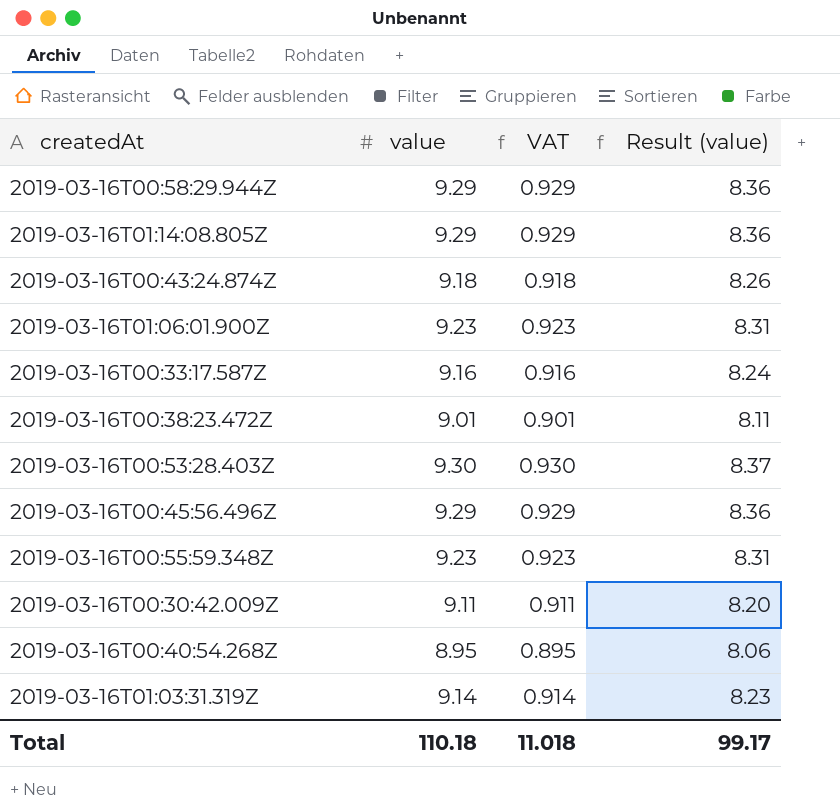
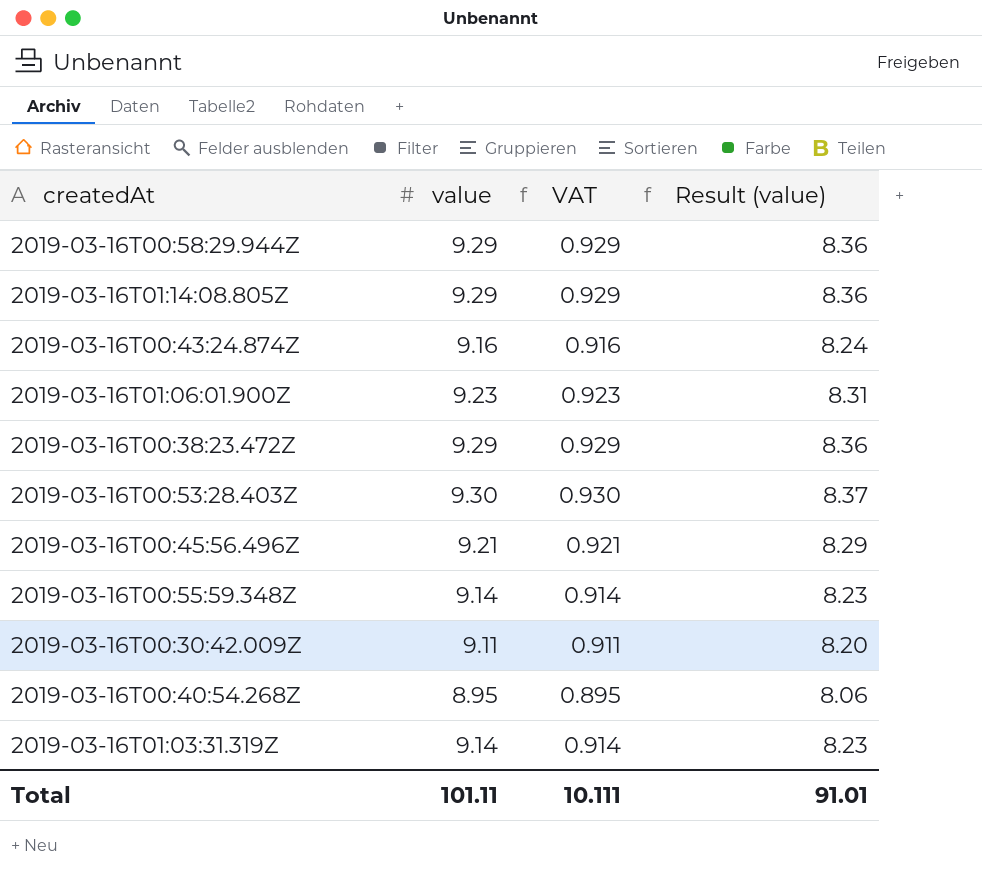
row 2019-03-16T00:33:17.587Z: 9.16 | 0.916 | 8.24 -> none
2019-03-16T00:43:24.874Z | value: 9.18 -> 9.16
2019-03-16T00:43:24.874Z | VAT: 0.918 -> 0.916
2019-03-16T00:43:24.874Z | Result (value): 8.26 -> 8.24
2019-03-16T00:38:23.472Z | value: 9.01 -> 9.29
2019-03-16T00:38:23.472Z | VAT: 0.901 -> 0.929
2019-03-16T00:38:23.472Z | Result (value): 8.11 -> 8.36
2019-03-16T00:45:56.496Z | value: 9.29 -> 9.21
2019-03-16T00:45:56.496Z | VAT: 0.929 -> 0.921
2019-03-16T00:45:56.496Z | Result (value): 8.36 -> 8.29
2019-03-16T00:55:59.348Z | value: 9.23 -> 9.14
2019-03-16T00:55:59.348Z | VAT: 0.923 -> 0.914
2019-03-16T00:55:59.348Z | Result (value): 8.31 -> 8.23
Total | value: 110.18 -> 101.11
Total | VAT: 11.018 -> 10.111
Total | Result (value): 99.17 -> 91.01

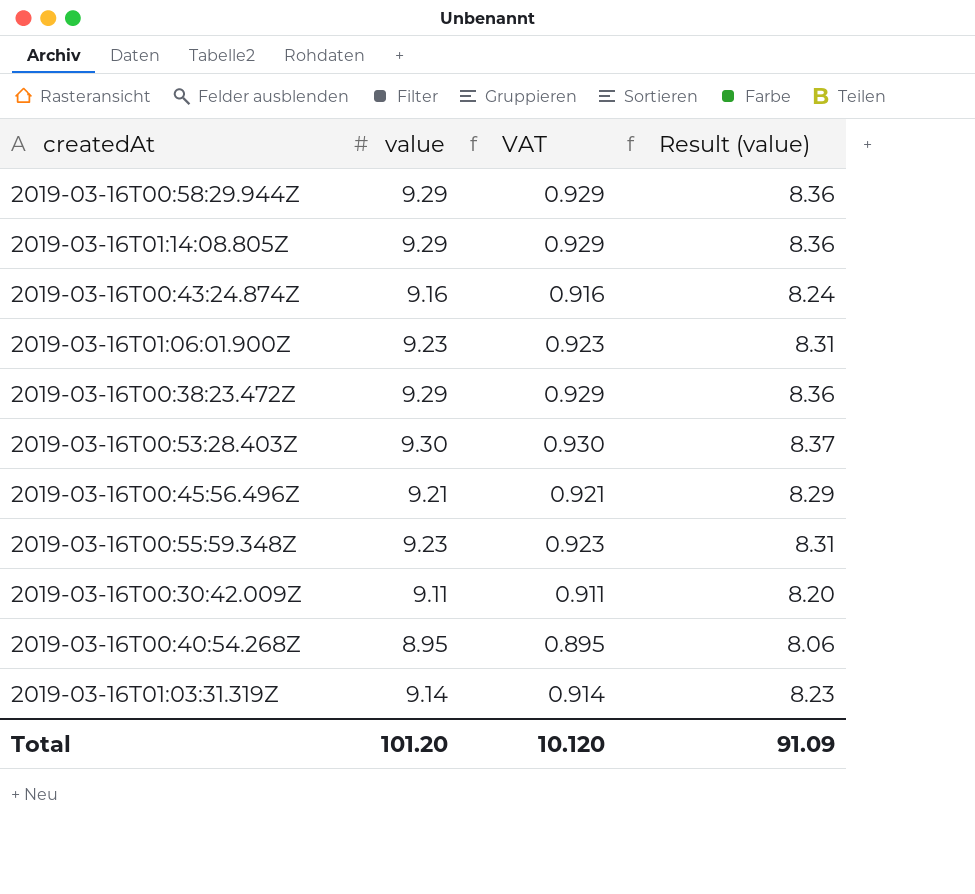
2019-03-16T00:55:59.348Z | value: 9.14 -> 9.23
2019-03-16T00:55:59.348Z | VAT: 0.914 -> 0.923
2019-03-16T00:55:59.348Z | Result (value): 8.23 -> 8.31
Total | value: 101.11 -> 101.20
Total | VAT: 10.111 -> 10.120
Total | Result (value): 91.01 -> 91.09

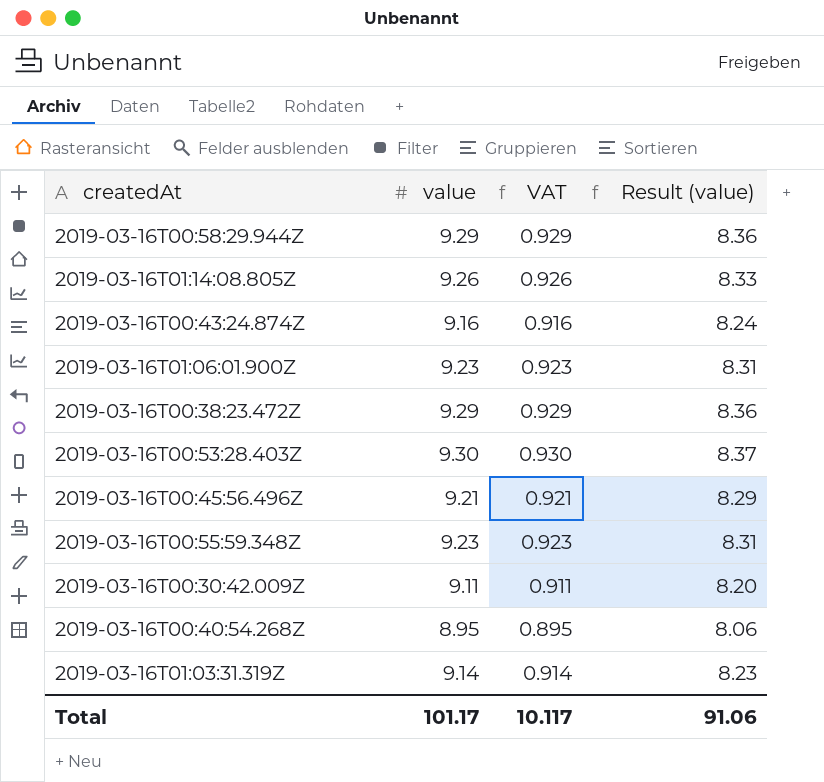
2019-03-16T01:14:08.805Z | value: 9.29 -> 9.26
2019-03-16T01:14:08.805Z | VAT: 0.929 -> 0.926
2019-03-16T01:14:08.805Z | Result (value): 8.36 -> 8.33
Total | value: 101.20 -> 101.17
Total | VAT: 10.120 -> 10.117
Total | Result (value): 91.09 -> 91.06

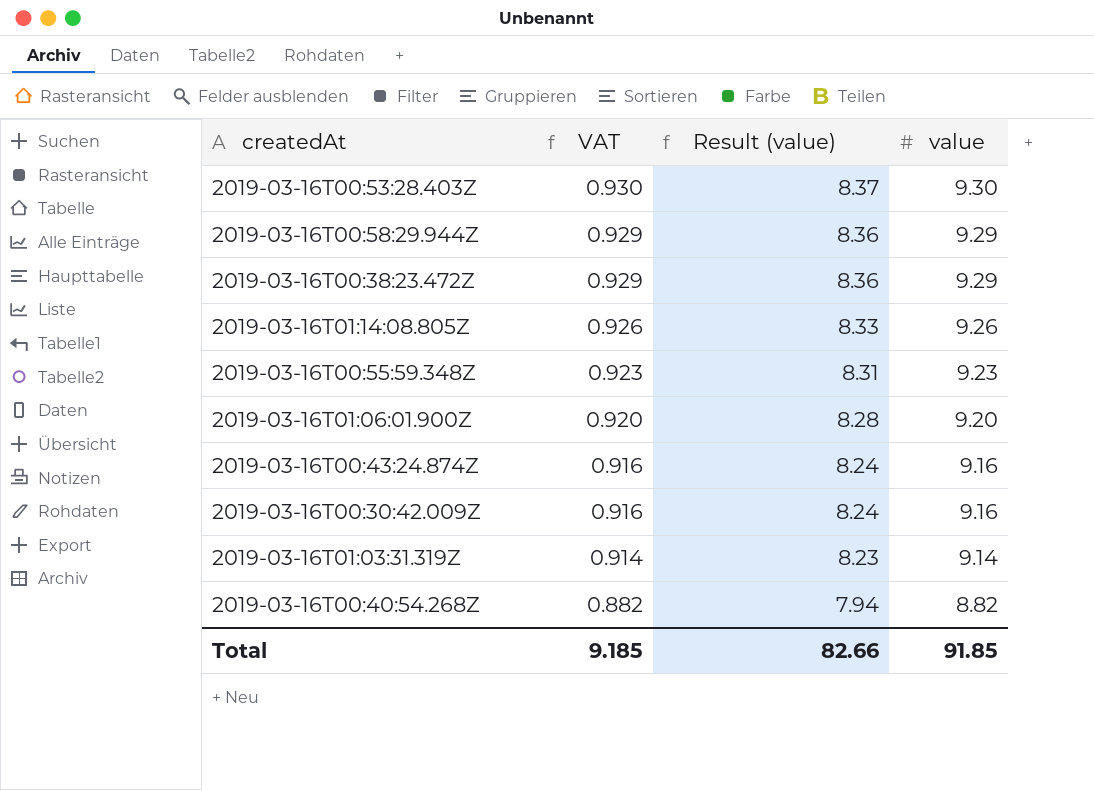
row order: none -> VAT descending
column value | position: 2 -> 4
row 2019-03-16T00:45:56.496Z: 9.21 | 0.921 | 8.29 -> none
2019-03-16T01:06:01.900Z | VAT: 0.923 -> 0.920
2019-03-16T01:06:01.900Z | Result (value): 8.31 -> 8.28
2019-03-16T01:06:01.900Z | value: 9.23 -> 9.20
2019-03-16T00:30:42.009Z | VAT: 0.911 -> 0.916
2019-03-16T00:30:42.009Z | Result (value): 8.20 -> 8.24
2019-03-16T00:30:42.009Z | value: 9.11 -> 9.16
2019-03-16T00:40:54.268Z | VAT: 0.895 -> 0.882
2019-03-16T00:40:54.268Z | Result (value): 8.06 -> 7.94
2019-03-16T00:40:54.268Z | value: 8.95 -> 8.82
Total | VAT: 10.117 -> 9.185
Total | Result (value): 91.06 -> 82.66
Total | value: 101.17 -> 91.85

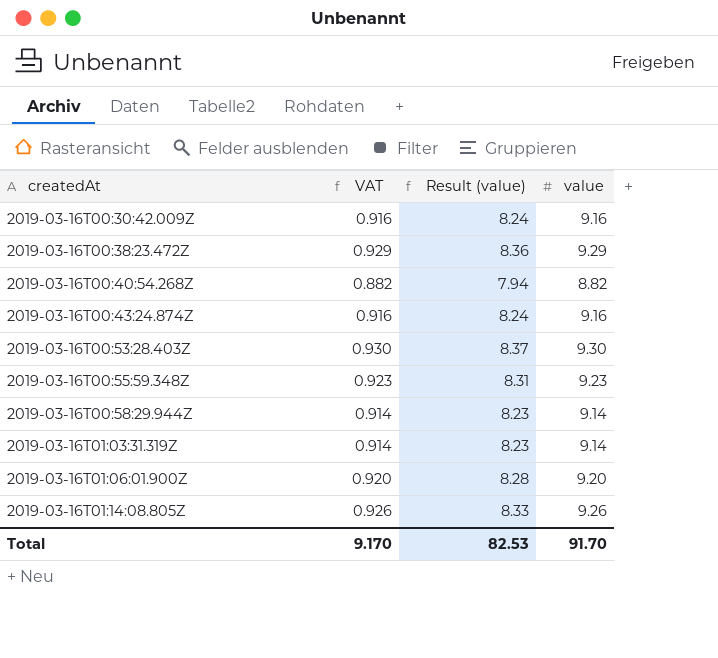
row order: VAT descending -> createdAt ascending
2019-03-16T00:58:29.944Z | VAT: 0.929 -> 0.914
2019-03-16T00:58:29.944Z | Result (value): 8.36 -> 8.23
2019-03-16T00:58:29.944Z | value: 9.29 -> 9.14
Total | VAT: 9.185 -> 9.170
Total | Result (value): 82.66 -> 82.53
Total | value: 91.85 -> 91.70

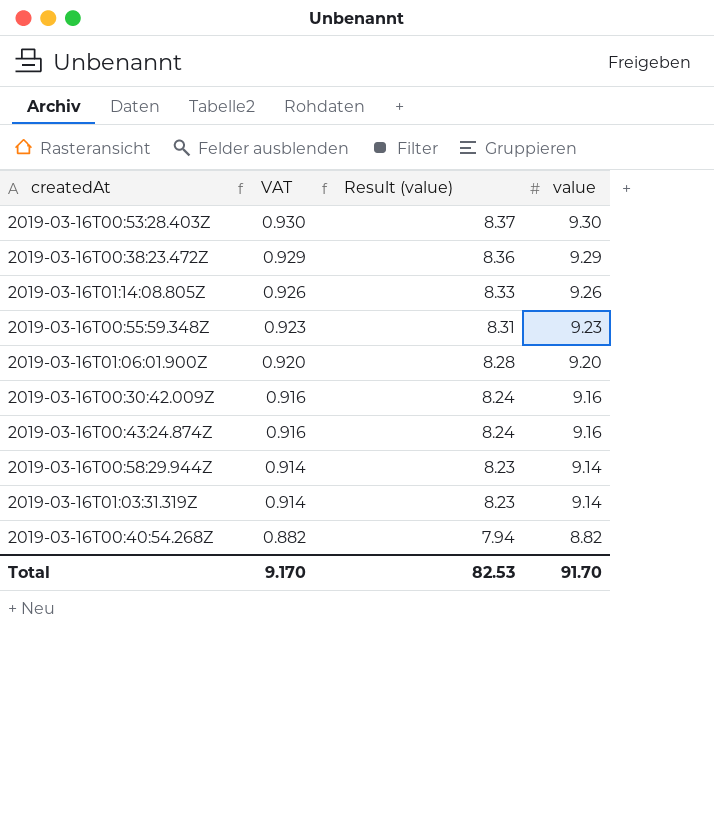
row order: createdAt ascending -> VAT descending

